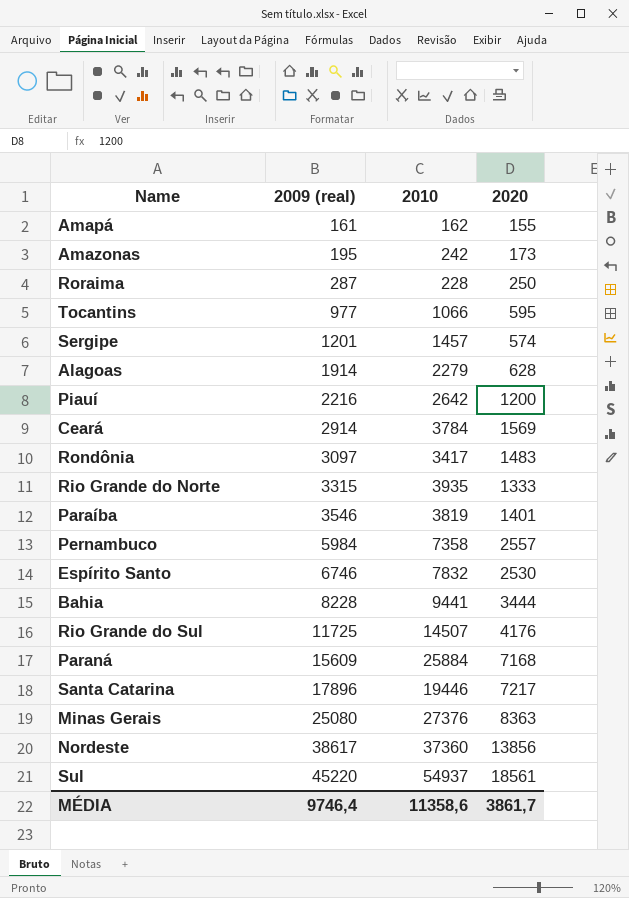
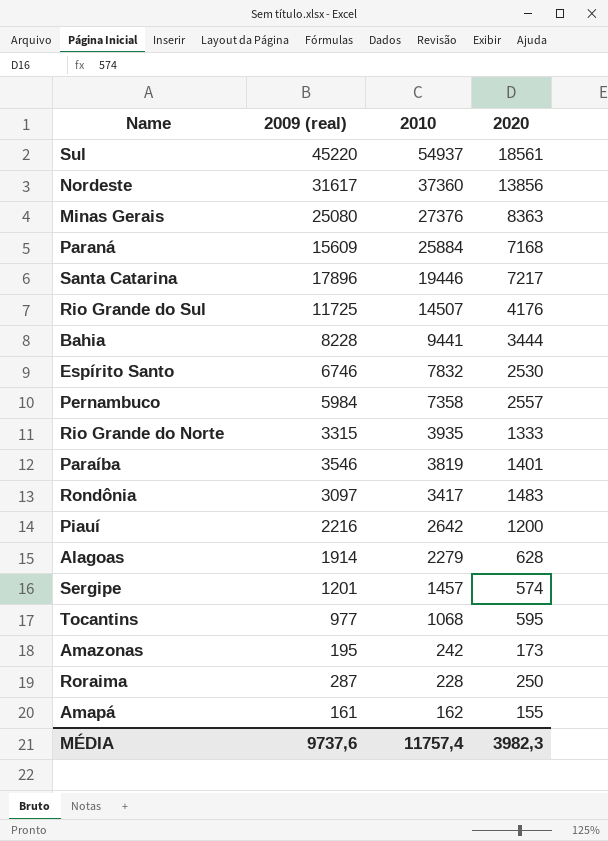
row order: 2009 (real) ascending -> 2010 descending
row Ceará: 2914 | 3784 | 1569 -> none
Nordeste | 2009 (real): 38617 -> 31617
Tocantins | 2010: 1066 -> 1068
MÉDIA | 2009 (real): 9746,4 -> 9737,6
MÉDIA | 2010: 11358,6 -> 11757,4
MÉDIA | 2020: 3861,7 -> 3982,3

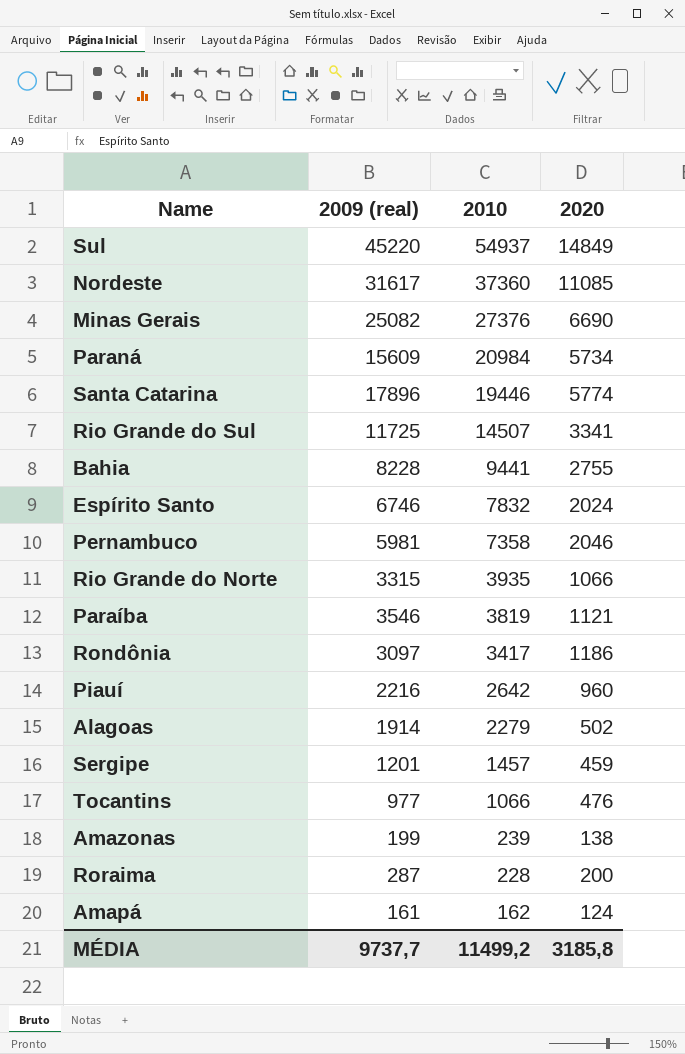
Sul | 2020: 18561 -> 14849
Nordeste | 2020: 13856 -> 11085
Minas Gerais | 2009 (real): 25080 -> 25082
Minas Gerais | 2020: 8363 -> 6690
Paraná | 2010: 25884 -> 20984
Paraná | 2020: 7168 -> 5734
Santa Catarina | 2020: 7217 -> 5774
Rio Grande do Sul | 2020: 4176 -> 3341
Bahia | 2020: 3444 -> 2755
Espírito Santo | 2020: 2530 -> 2024
Pernambuco | 2009 (real): 5984 -> 5981
Pernambuco | 2020: 2557 -> 2046
Rio Grande do Norte | 2020: 1333 -> 1066
Paraíba | 2020: 1401 -> 1121
Rondônia | 2020: 1483 -> 1186
Piauí | 2020: 1200 -> 960
Alagoas | 2020: 628 -> 502
Sergipe | 2020: 574 -> 459
Tocantins | 2010: 1068 -> 1066
Tocantins | 2020: 595 -> 476
Amazonas | 2009 (real): 195 -> 199
Amazonas | 2010: 242 -> 239
Amazonas | 2020: 173 -> 138
Roraima | 2020: 250 -> 200
Amapá | 2020: 155 -> 124
MÉDIA | 2009 (real): 9737,6 -> 9737,7
MÉDIA | 2010: 11757,4 -> 11499,2
MÉDIA | 2020: 3982,3 -> 3185,8

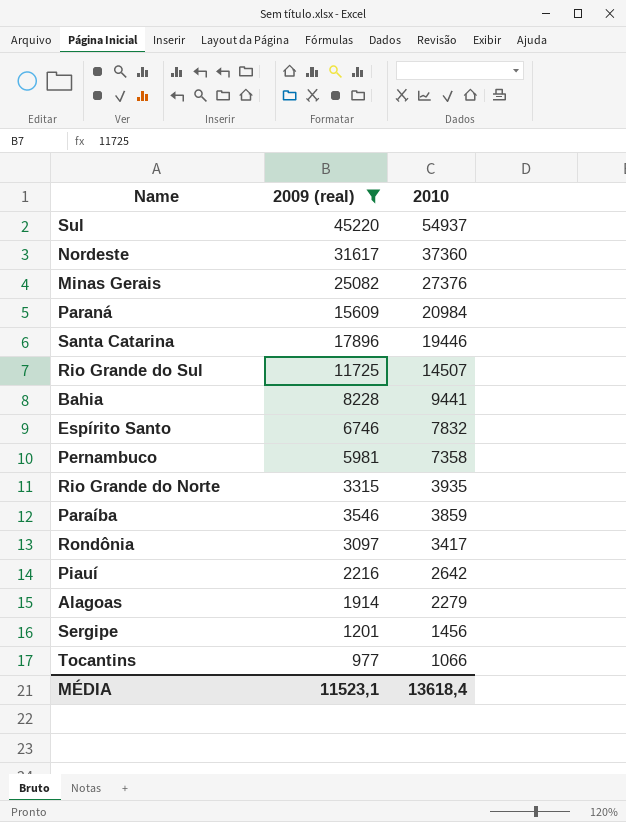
filter: none -> 2009 (real) >= 977
column 2020 | position: 4 -> none
Paraíba | 2010: 3819 -> 3859
Sergipe | 2010: 1457 -> 1456
MÉDIA | 2009 (real): 9737,7 -> 11523,1
MÉDIA | 2010: 11499,2 -> 13618,4

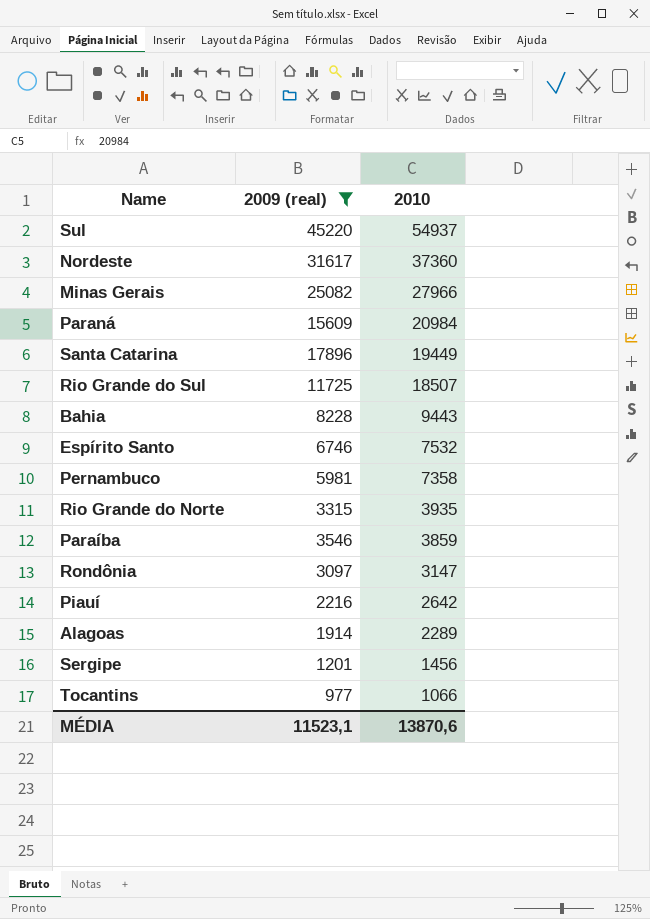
Minas Gerais | 2010: 27376 -> 27966
Santa Catarina | 2010: 19446 -> 19449
Rio Grande do Sul | 2010: 14507 -> 18507
Bahia | 2010: 9441 -> 9443
Espírito Santo | 2010: 7832 -> 7532
Rondônia | 2010: 3417 -> 3147
Alagoas | 2010: 2279 -> 2289
MÉDIA | 2010: 13618,4 -> 13870,6

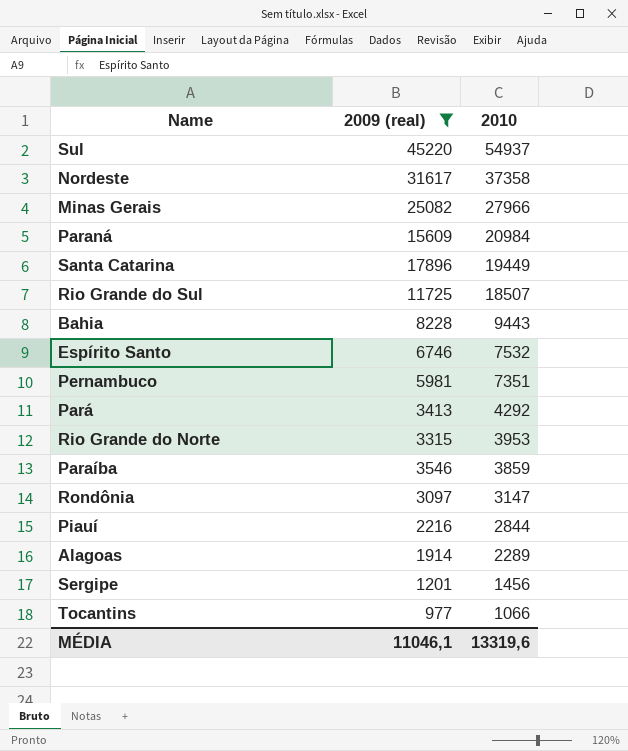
Nordeste | 2010: 37360 -> 37358
Pernambuco | 2010: 7358 -> 7351
row Pará: none -> 3413 | 4292
Rio Grande do Norte | 2010: 3935 -> 3953
Piauí | 2010: 2642 -> 2844
MÉDIA | 2009 (real): 11523,1 -> 11046,1
MÉDIA | 2010: 13870,6 -> 13319,6

